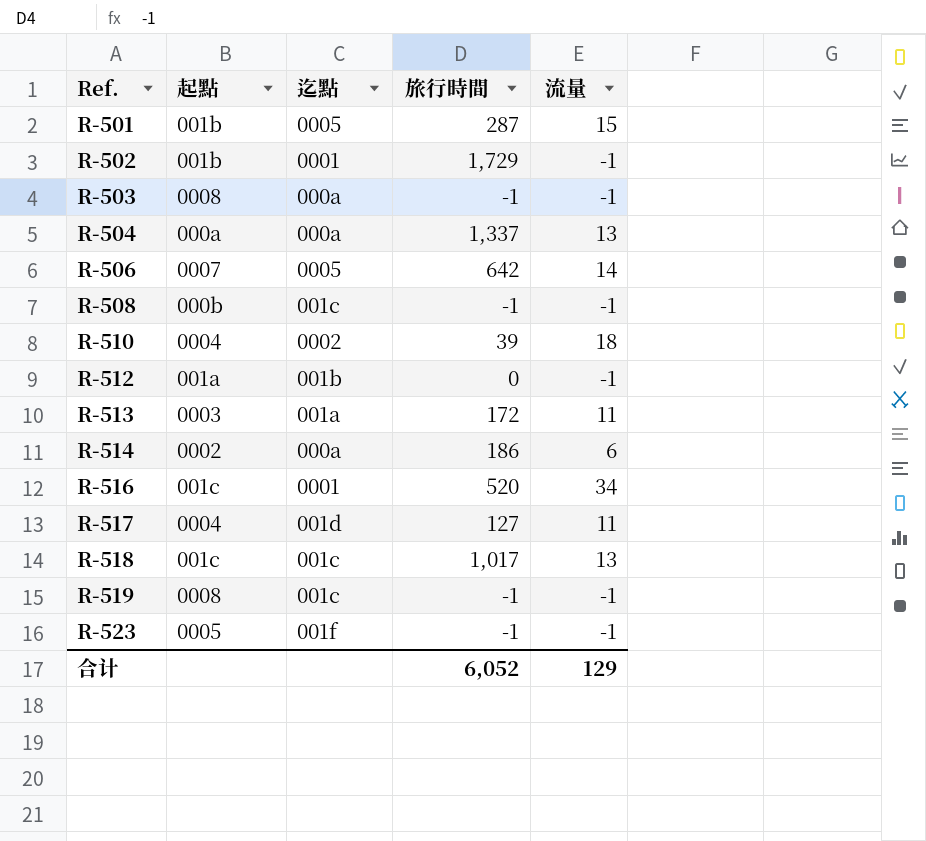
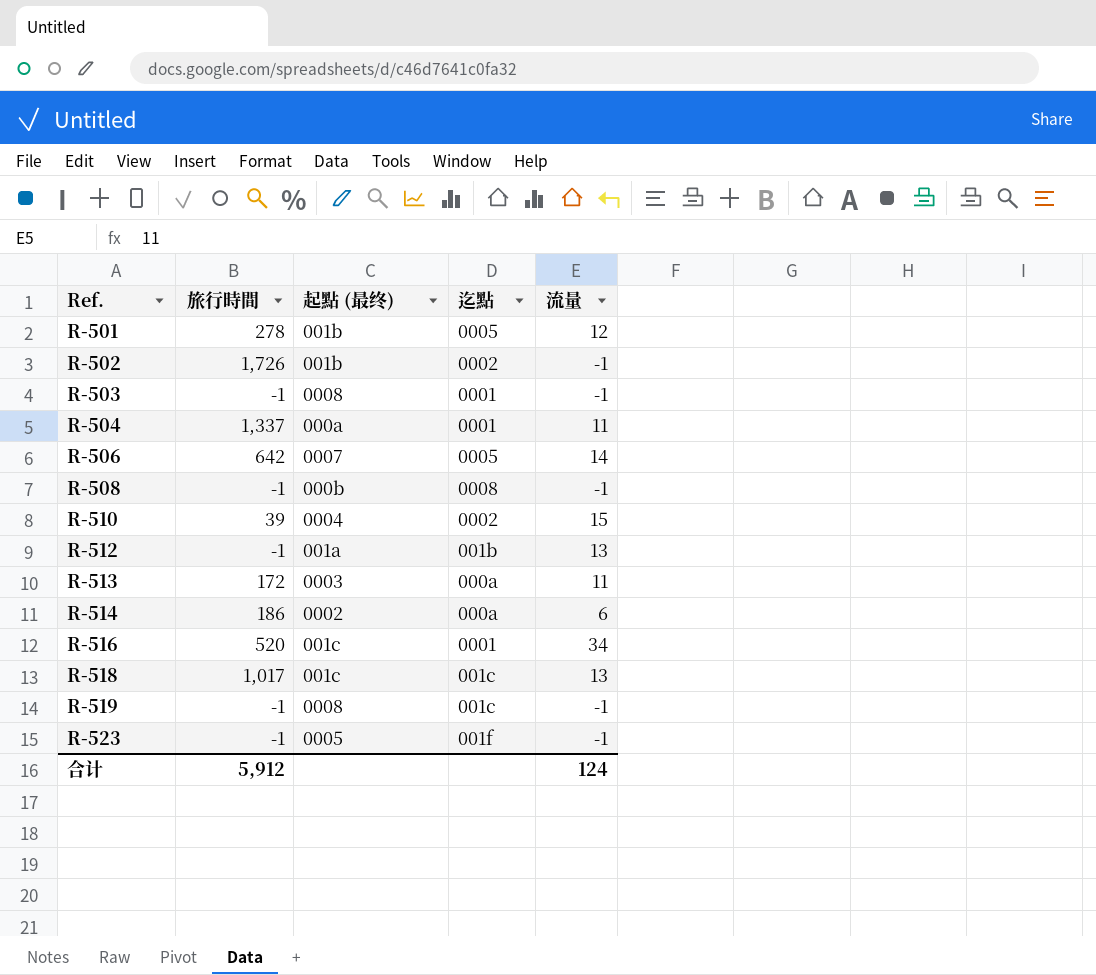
column 旅行時間 | position: 4 -> 2
column name: 起點 -> 起點 (最终)
row R-517: 0004 | 001d | 127 | 11 -> none
R-501 | 旅行時間: 287 -> 278
R-501 | 流量: 15 -> 12
R-502 | 旅行時間: 1,729 -> 1,726
R-502 | 迄點: 0001 -> 0002
R-503 | 迄點: 000a -> 0001
R-504 | 迄點: 000a -> 0001
R-504 | 流量: 13 -> 11
R-508 | 迄點: 001c -> 0008
R-510 | 流量: 18 -> 15
R-512 | 旅行時間: 0 -> -1
R-512 | 流量: -1 -> 13
R-513 | 迄點: 001a -> 000a
合计 | 旅行時間: 6,052 -> 5,912
合计 | 流量: 129 -> 124

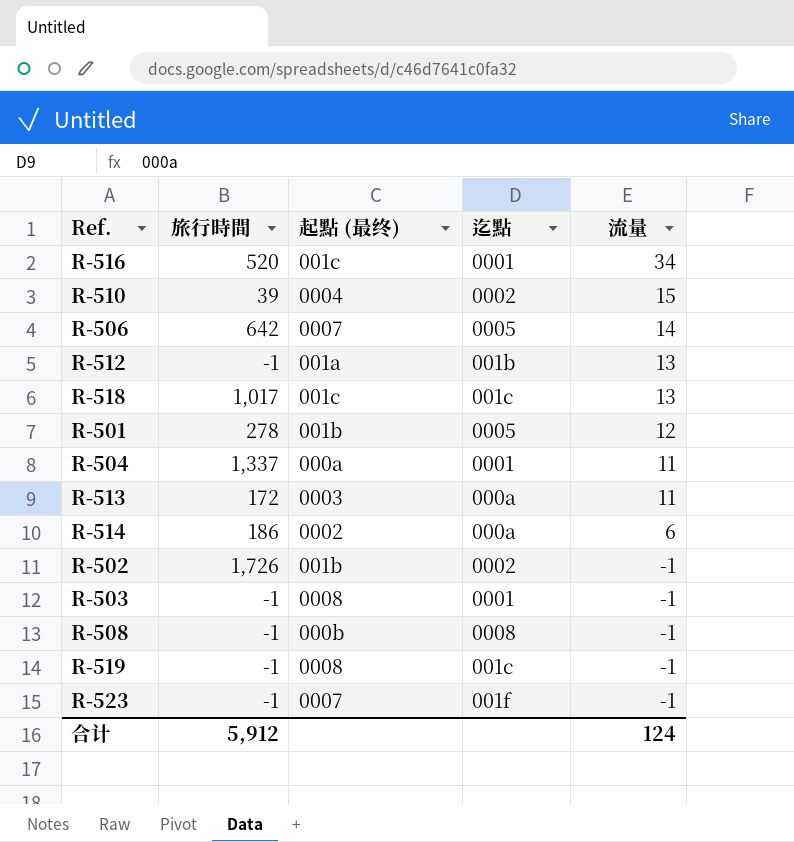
row order: Ref. ascending -> 流量 descending
R-523 | 起點 (最终): 0005 -> 0007

